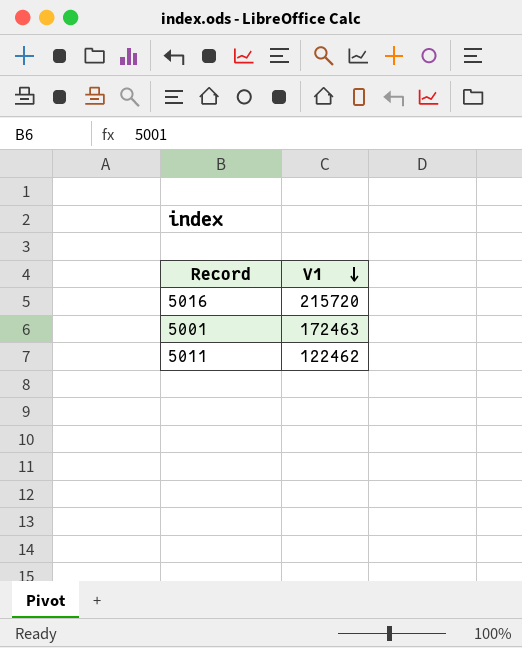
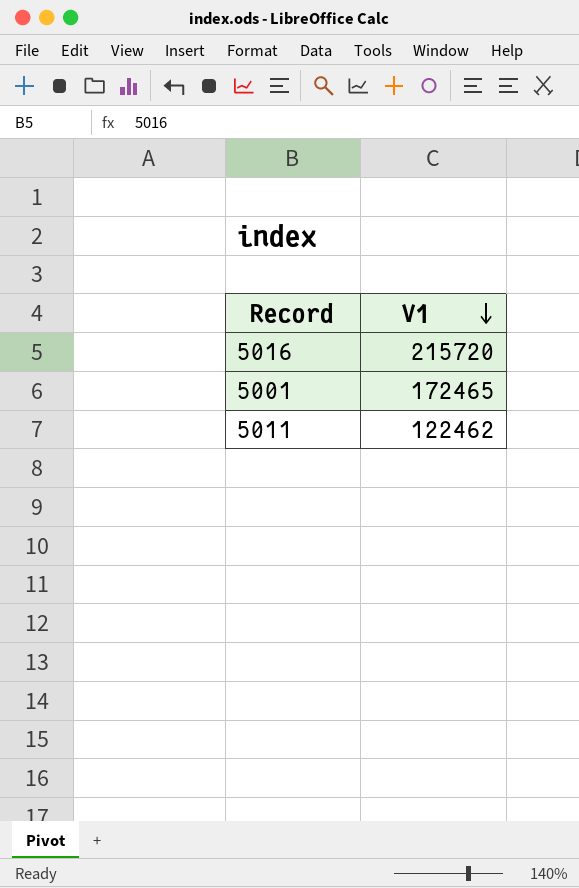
5001 | V1: 172463 -> 172465

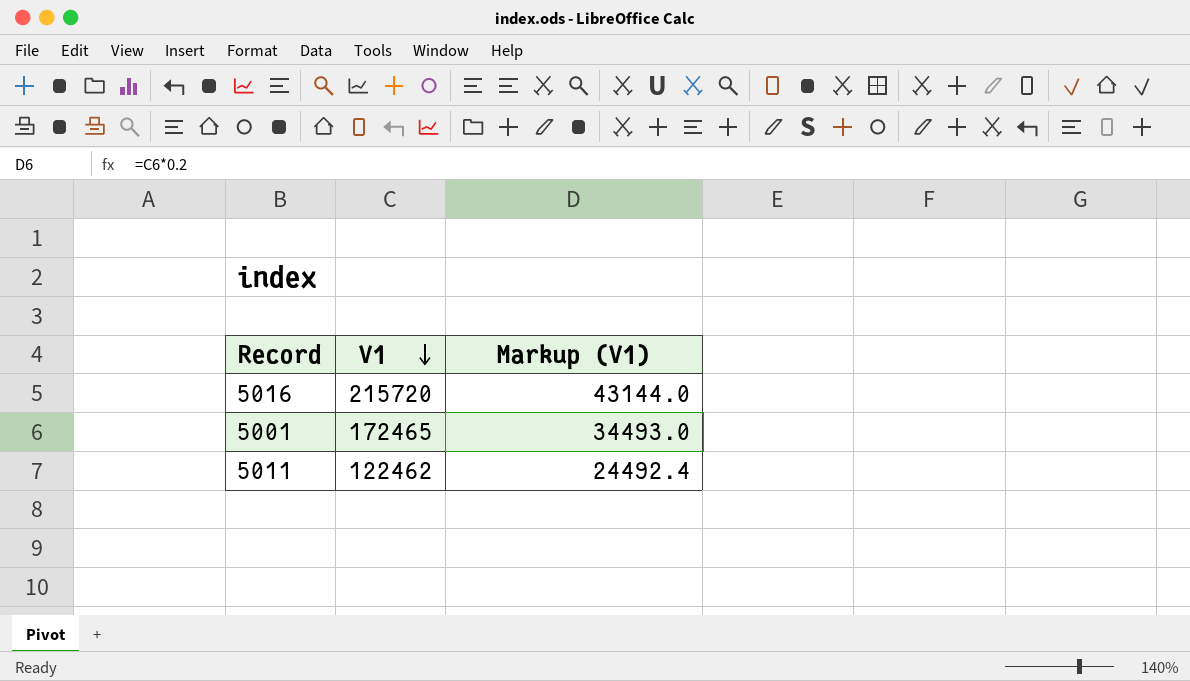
column Markup (V1) | formula: none -> [V1] * 0.2

